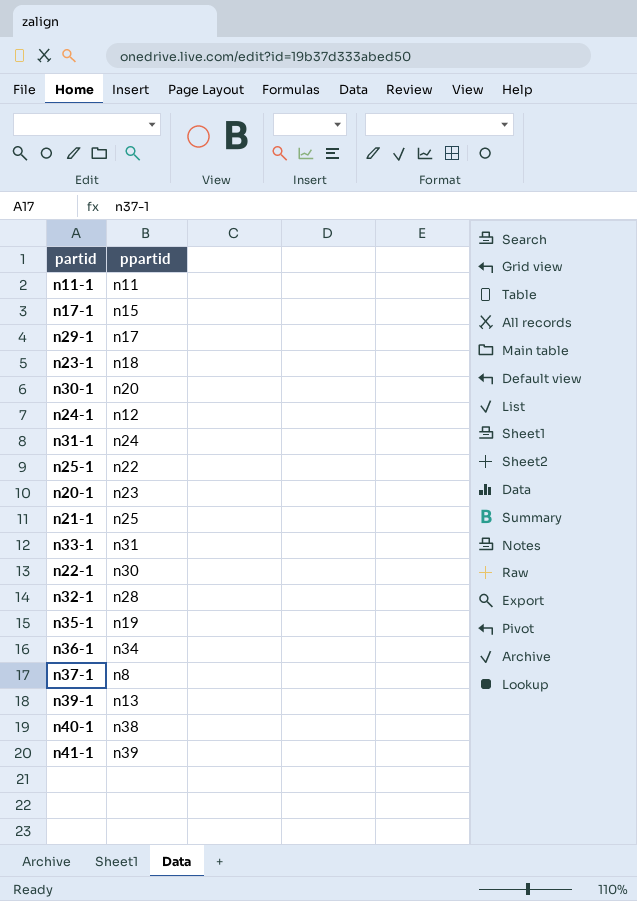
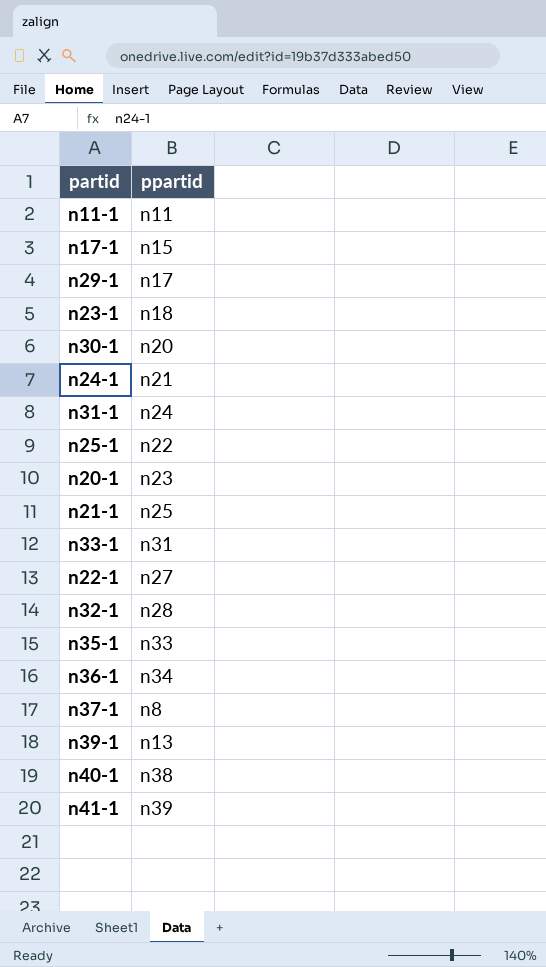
n24-1 | ppartid: n12 -> n21
n22-1 | ppartid: n30 -> n27
n35-1 | ppartid: n19 -> n33

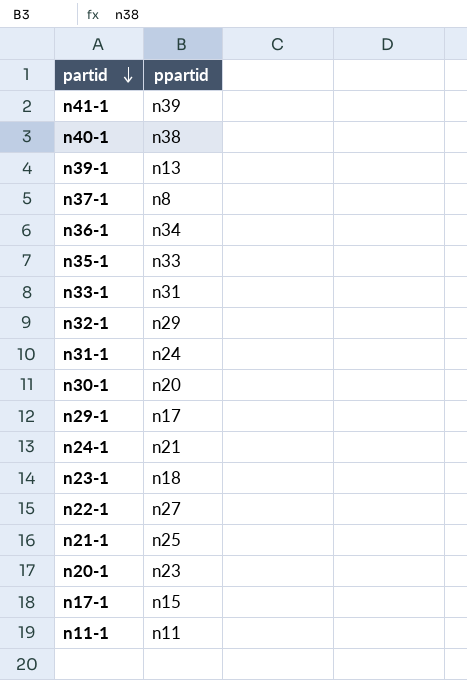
row order: none -> partid descending
row n25-1: n22 -> none
n32-1 | ppartid: n28 -> n29

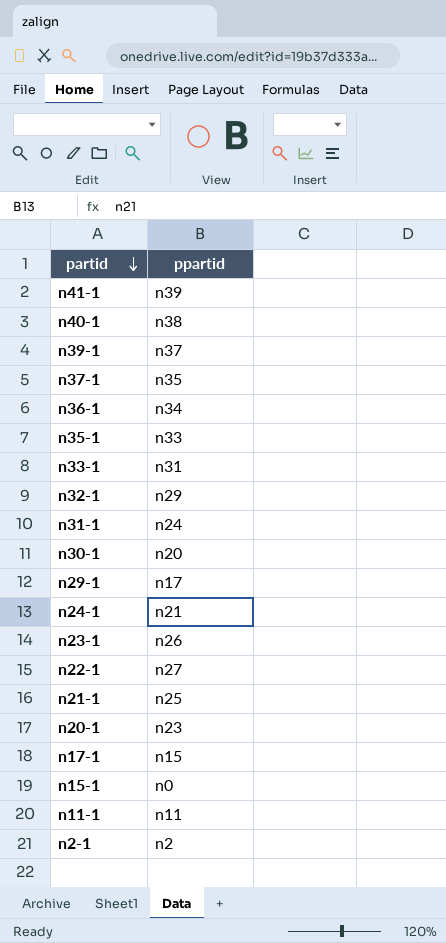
n39-1 | ppartid: n13 -> n37
n37-1 | ppartid: n8 -> n35
n23-1 | ppartid: n18 -> n26
row n15-1: none -> n0
row n2-1: none -> n2

